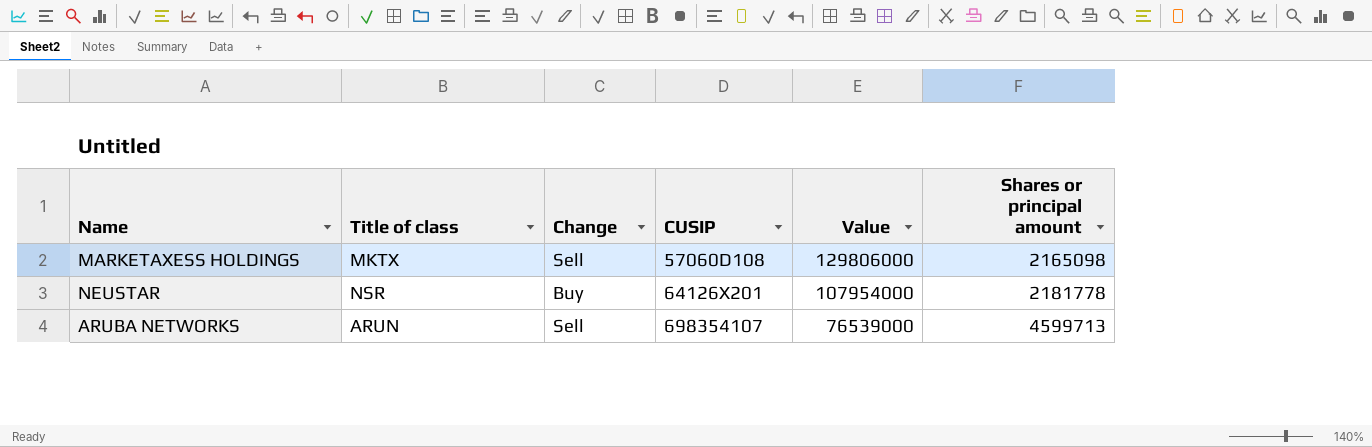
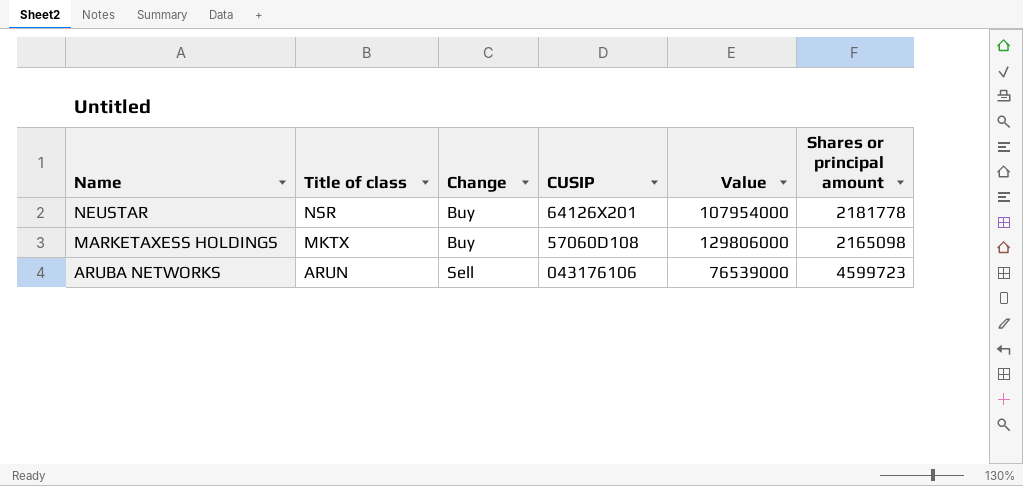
row order: CUSIP ascending -> Name descending
MARKETAXESS HOLDINGS | Change: Sell -> Buy
ARUBA NETWORKS | CUSIP: 698354107 -> 043176106
ARUBA NETWORKS | Shares or principal amount: 4599713 -> 4599723

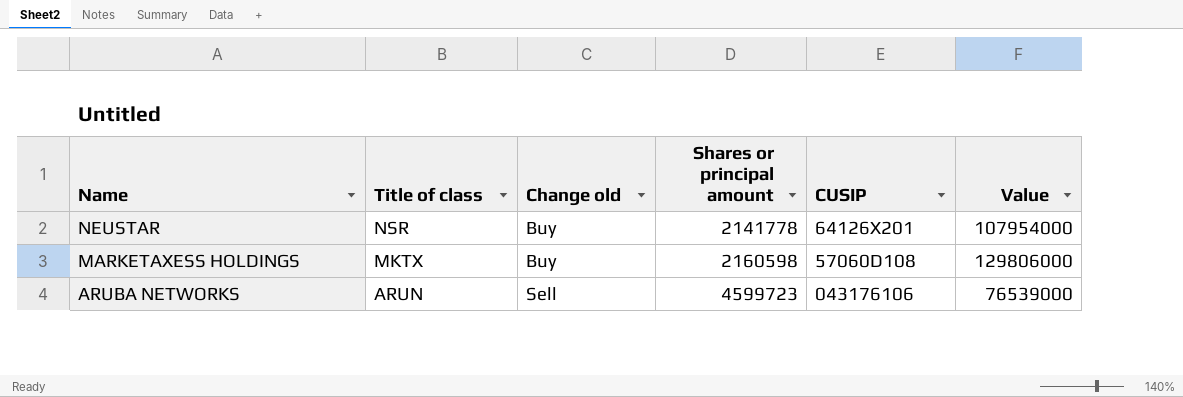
column name: Change -> Change old
column Shares or principal amount | position: 6 -> 4
NEUSTAR | Shares or principal amount: 2181778 -> 2141778
MARKETAXESS HOLDINGS | Shares or principal amount: 2165098 -> 2160598

